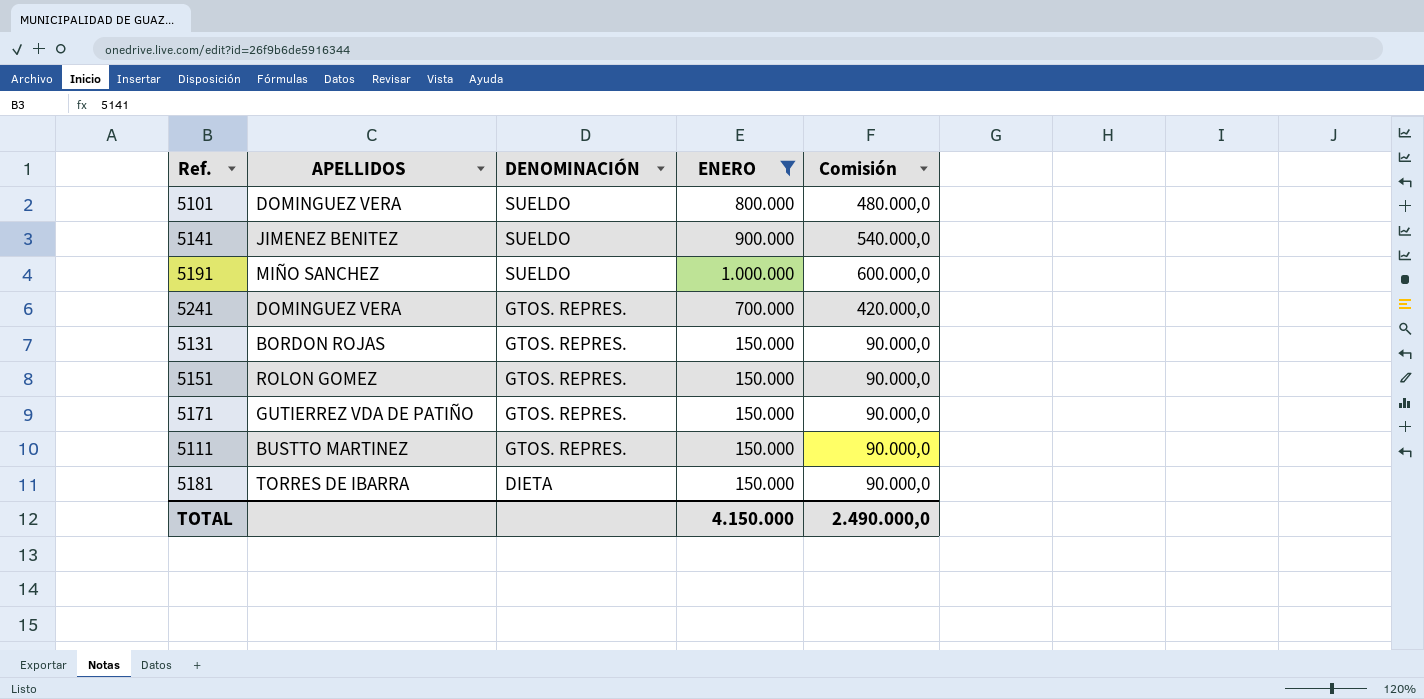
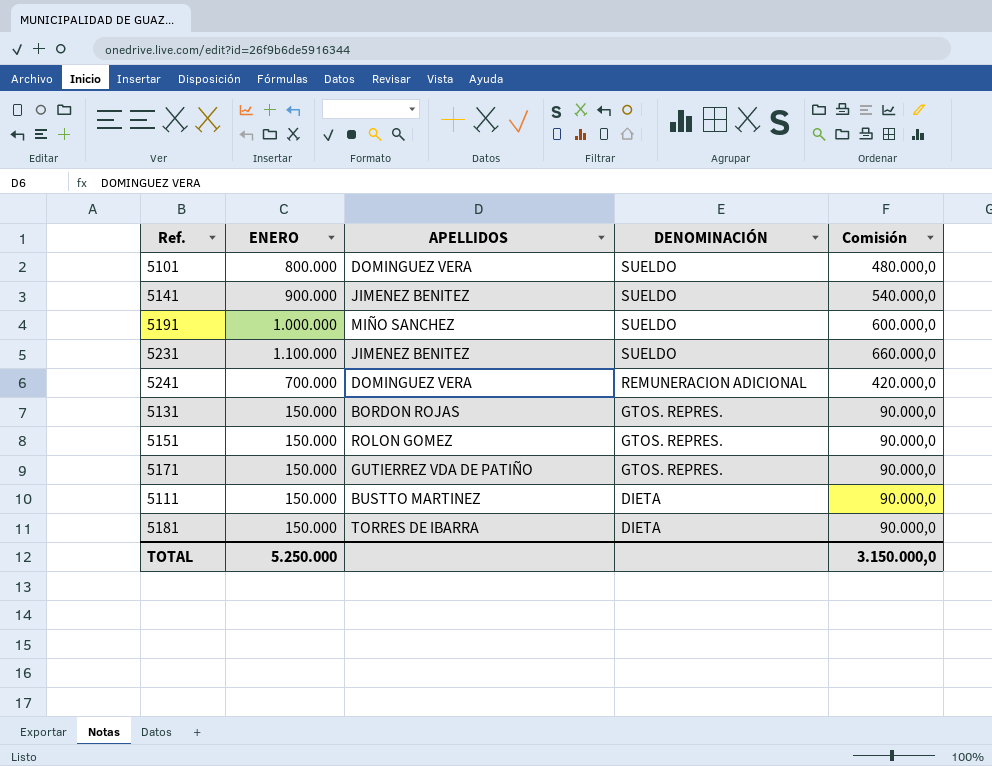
filter: ENERO != 1.100.000 -> none
column ENERO | position: 4 -> 2
5241 | DENOMINACIÓN: GTOS. REPRES. -> REMUNERACION ADICIONAL
5111 | DENOMINACIÓN: GTOS. REPRES. -> DIETA
TOTAL | ENERO: 4.150.000 -> 5.250.000
TOTAL | Comisión: 2.490.000,0 -> 3.150.000,0

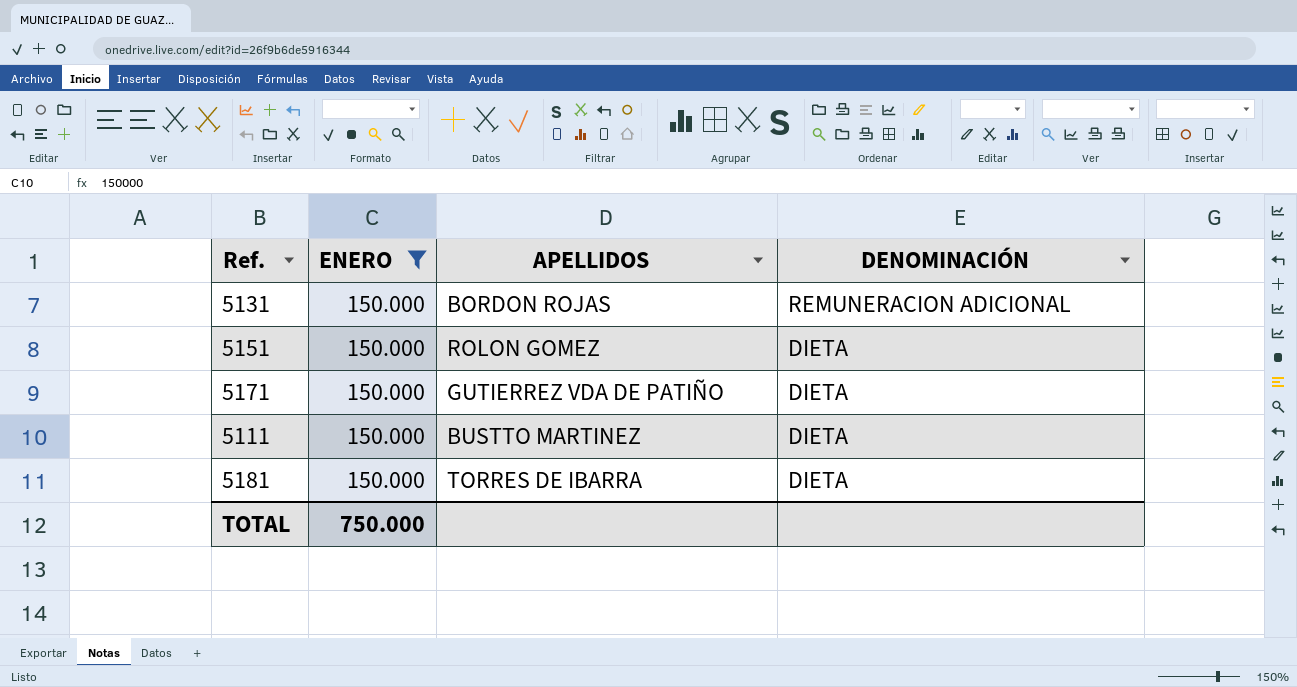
filter: none -> ENERO = 150.000
column Comisión | formula: [ENERO] * 0,6 -> none
5131 | DENOMINACIÓN: GTOS. REPRES. -> REMUNERACION ADICIONAL
5151 | DENOMINACIÓN: GTOS. REPRES. -> DIETA
5171 | DENOMINACIÓN: GTOS. REPRES. -> DIETA
TOTAL | ENERO: 5.250.000 -> 750.000

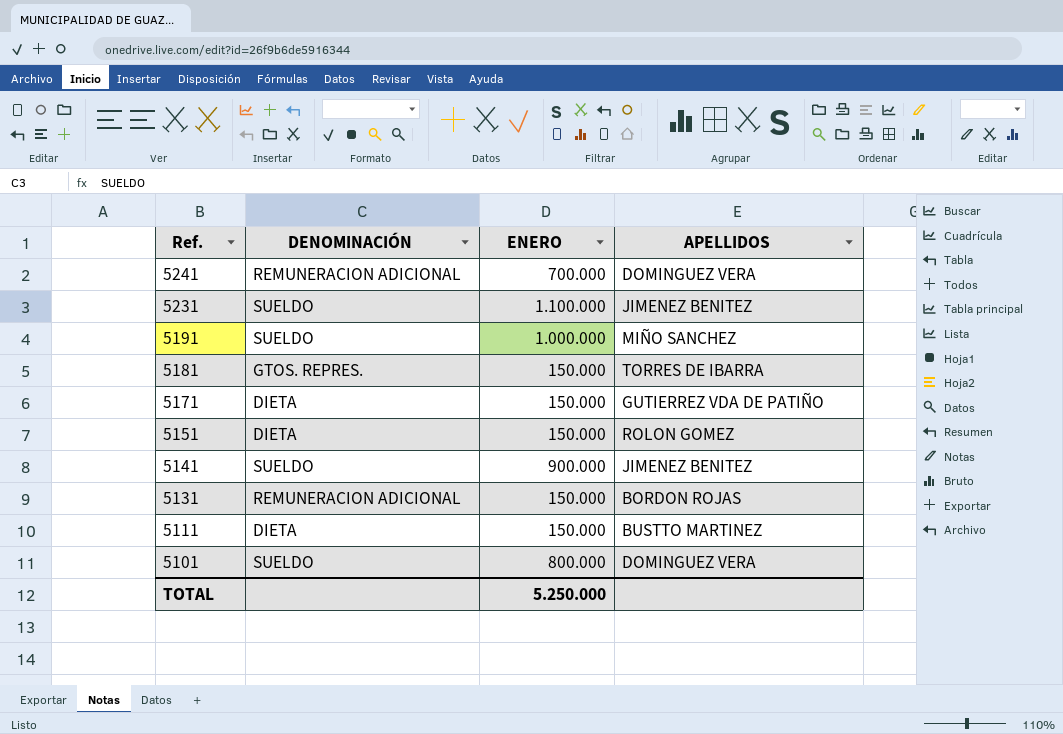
filter: ENERO = 150.000 -> none
row order: DENOMINACIÓN descending -> Ref. descending
column DENOMINACIÓN | position: 4 -> 2
5181 | DENOMINACIÓN: DIETA -> GTOS. REPRES.
TOTAL | ENERO: 750.000 -> 5.250.000

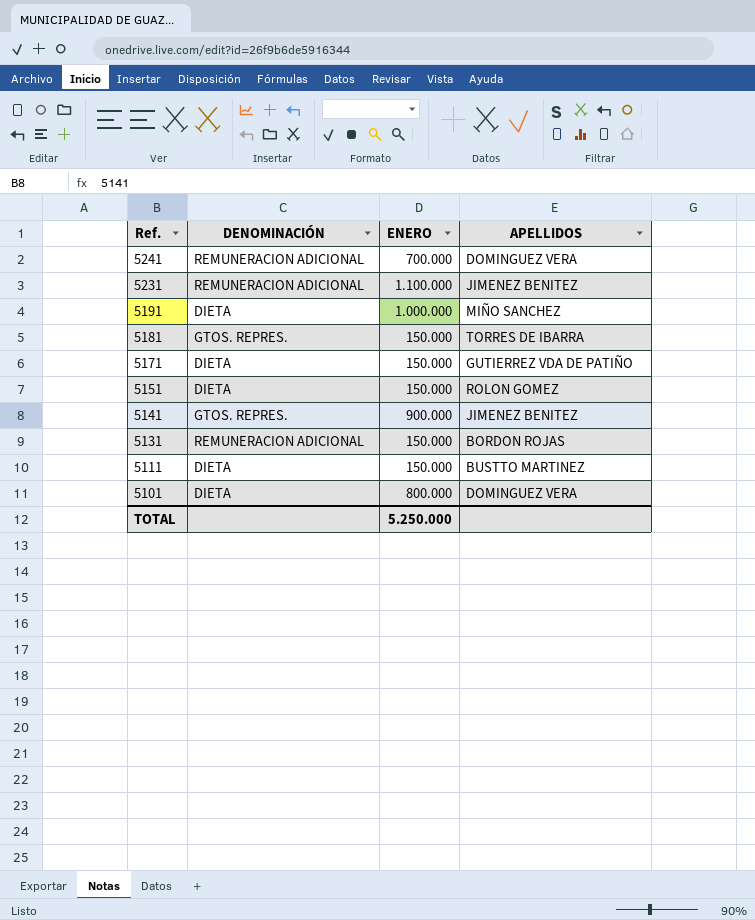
5231 | DENOMINACIÓN: SUELDO -> REMUNERACION ADICIONAL
5191 | DENOMINACIÓN: SUELDO -> DIETA
5141 | DENOMINACIÓN: SUELDO -> GTOS. REPRES.
5101 | DENOMINACIÓN: SUELDO -> DIETA

